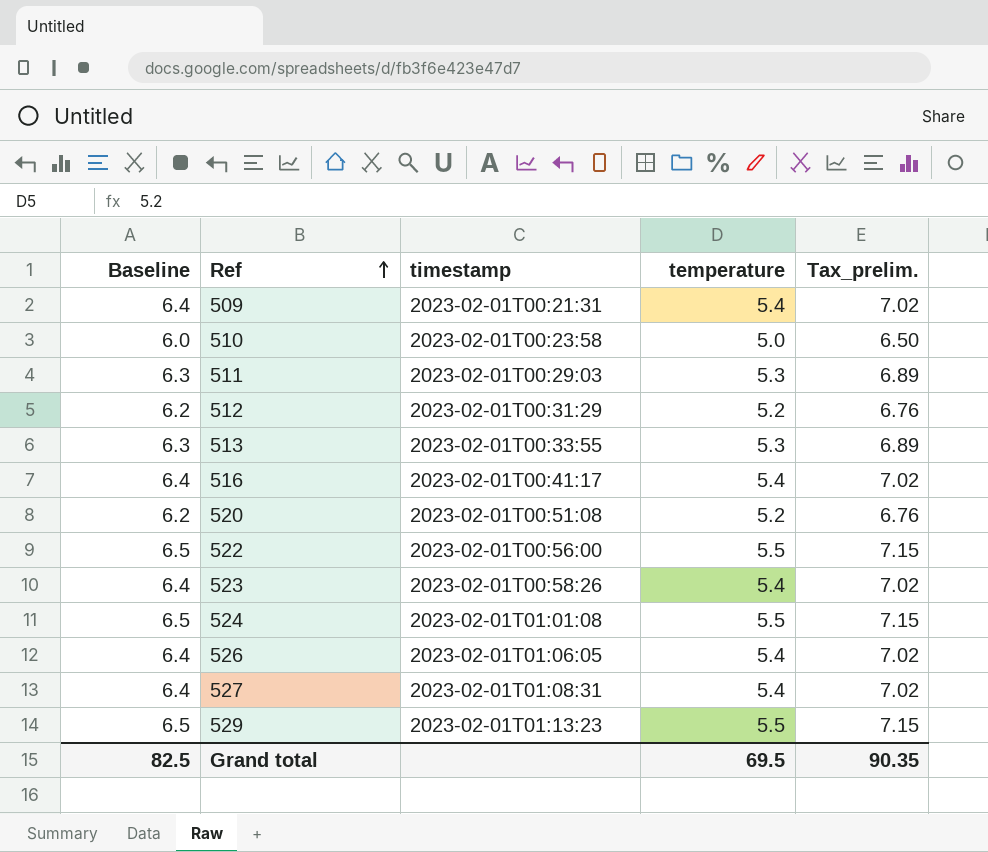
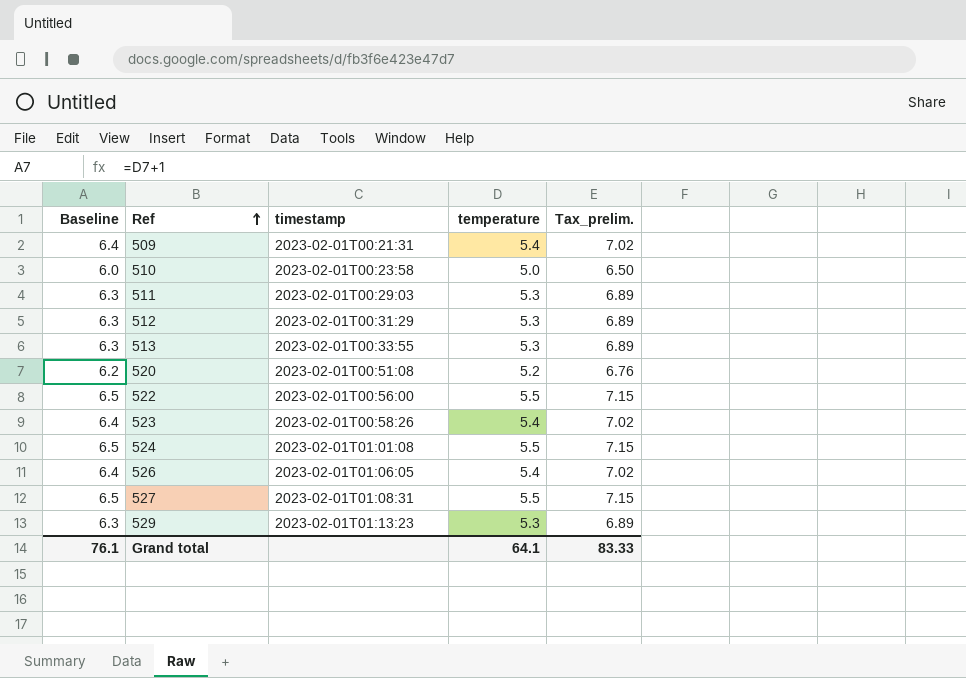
row 516: 6.4 | 2023-02-01T00:41:17 | 5.4 | 7.02 -> none
512 | Baseline: 6.2 -> 6.3
512 | temperature: 5.2 -> 5.3
512 | Tax_prelim.: 6.76 -> 6.89
527 | Baseline: 6.4 -> 6.5
527 | temperature: 5.4 -> 5.5
527 | Tax_prelim.: 7.02 -> 7.15
529 | Baseline: 6.5 -> 6.3
529 | temperature: 5.5 -> 5.3
529 | Tax_prelim.: 7.15 -> 6.89
Grand total | Baseline: 82.5 -> 76.1
Grand total | temperature: 69.5 -> 64.1
Grand total | Tax_prelim.: 90.35 -> 83.33

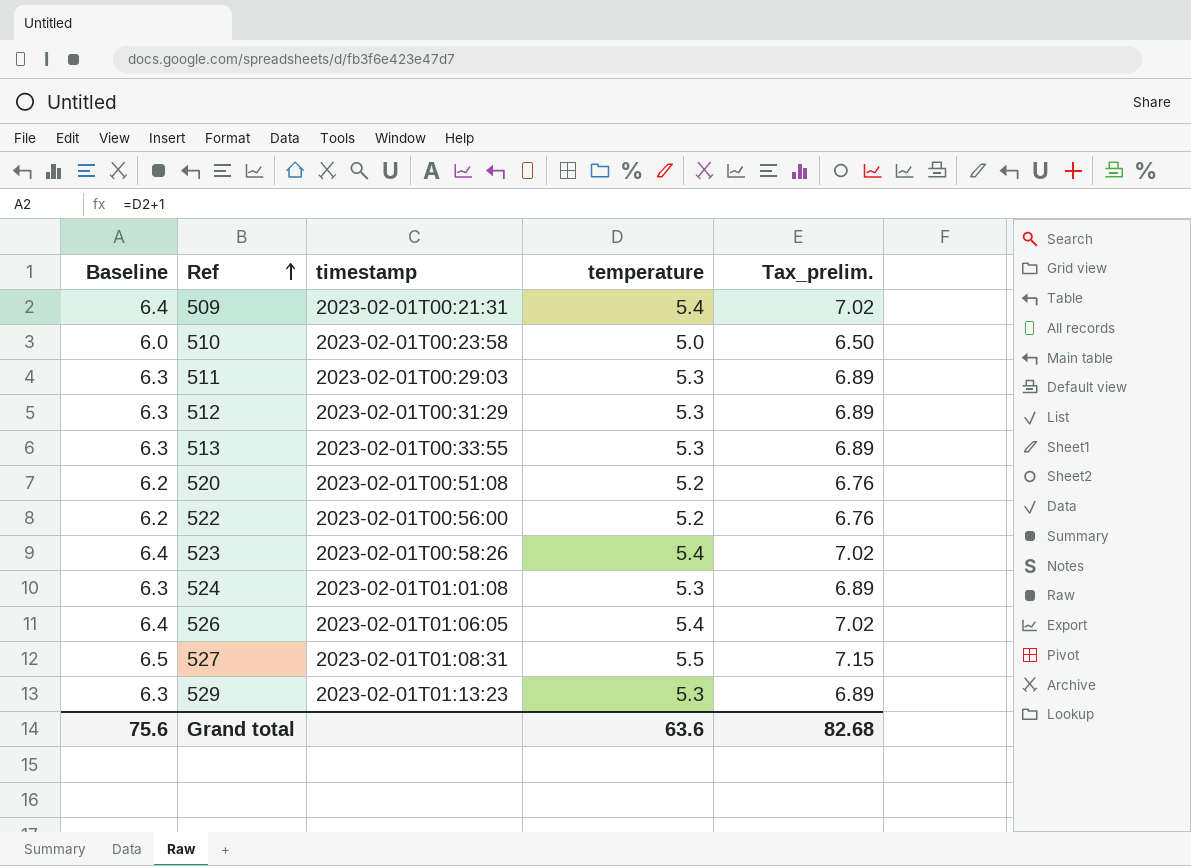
522 | Baseline: 6.5 -> 6.2
522 | temperature: 5.5 -> 5.2
522 | Tax_prelim.: 7.15 -> 6.76
524 | Baseline: 6.5 -> 6.3
524 | temperature: 5.5 -> 5.3
524 | Tax_prelim.: 7.15 -> 6.89
Grand total | Baseline: 76.1 -> 75.6
Grand total | temperature: 64.1 -> 63.6
Grand total | Tax_prelim.: 83.33 -> 82.68

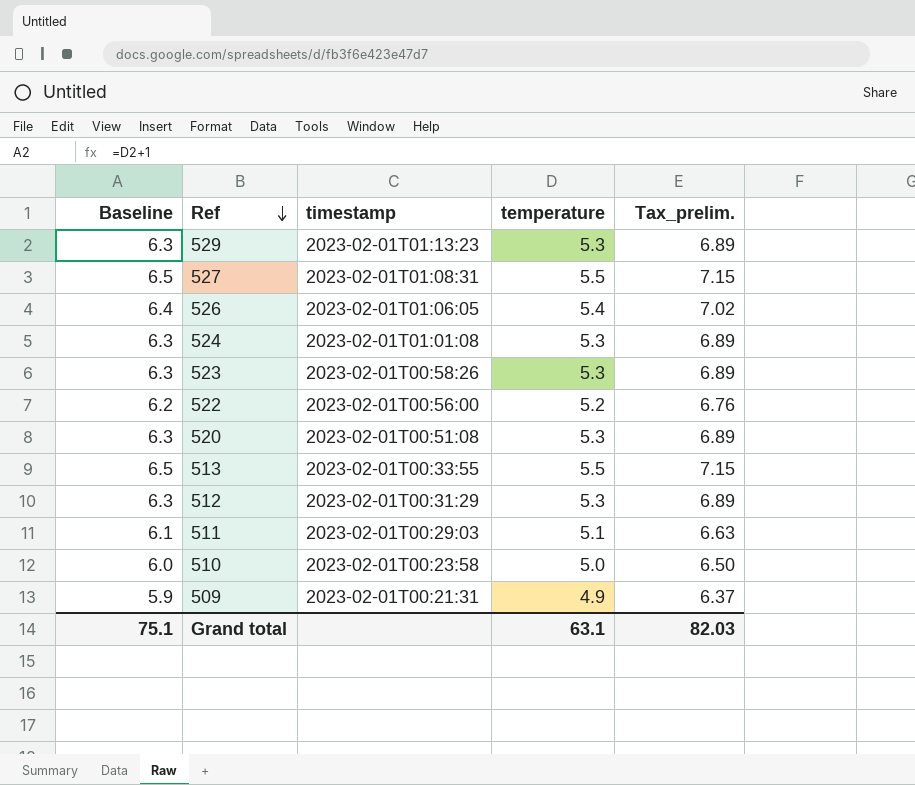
row order: Ref ascending -> Ref descending
523 | Baseline: 6.4 -> 6.3
523 | temperature: 5.4 -> 5.3
523 | Tax_prelim.: 7.02 -> 6.89
520 | Baseline: 6.2 -> 6.3
520 | temperature: 5.2 -> 5.3
520 | Tax_prelim.: 6.76 -> 6.89
513 | Baseline: 6.3 -> 6.5
513 | temperature: 5.3 -> 5.5
513 | Tax_prelim.: 6.89 -> 7.15
511 | Baseline: 6.3 -> 6.1
511 | temperature: 5.3 -> 5.1
511 | Tax_prelim.: 6.89 -> 6.63
509 | Baseline: 6.4 -> 5.9
509 | temperature: 5.4 -> 4.9
509 | Tax_prelim.: 7.02 -> 6.37
Grand total | Baseline: 75.6 -> 75.1
Grand total | temperature: 63.6 -> 63.1
Grand total | Tax_prelim.: 82.68 -> 82.03

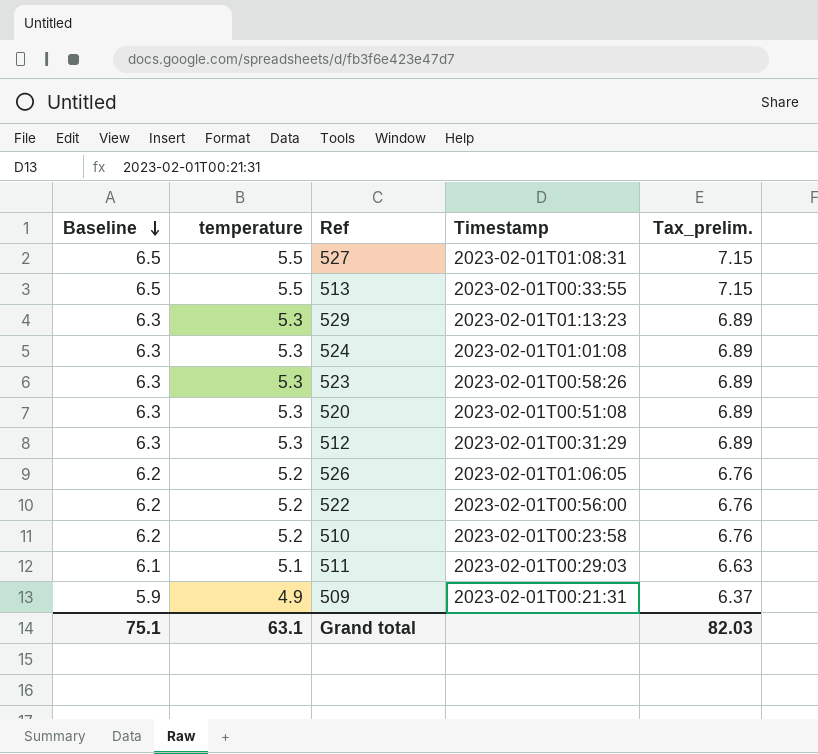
row order: Ref descending -> Baseline descending
column temperature | position: 4 -> 2
column name: timestamp -> Timestamp
526 | Baseline: 6.4 -> 6.2
526 | temperature: 5.4 -> 5.2
526 | Tax_prelim.: 7.02 -> 6.76
510 | Baseline: 6.0 -> 6.2
510 | temperature: 5.0 -> 5.2
510 | Tax_prelim.: 6.50 -> 6.76

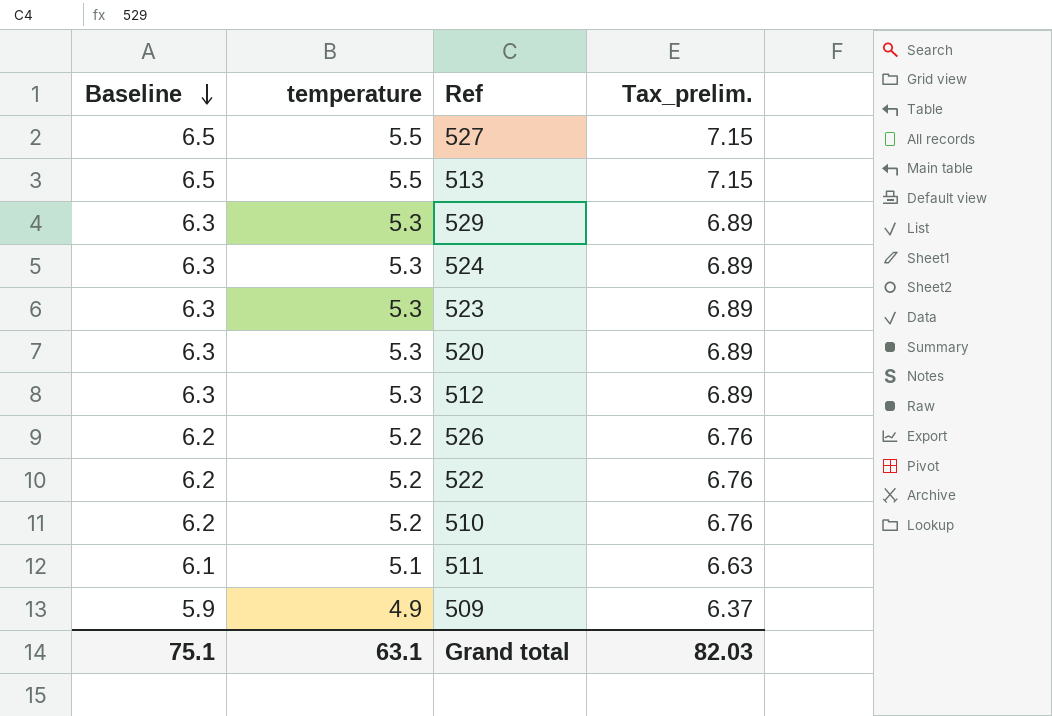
column Timestamp | position: 4 -> none

